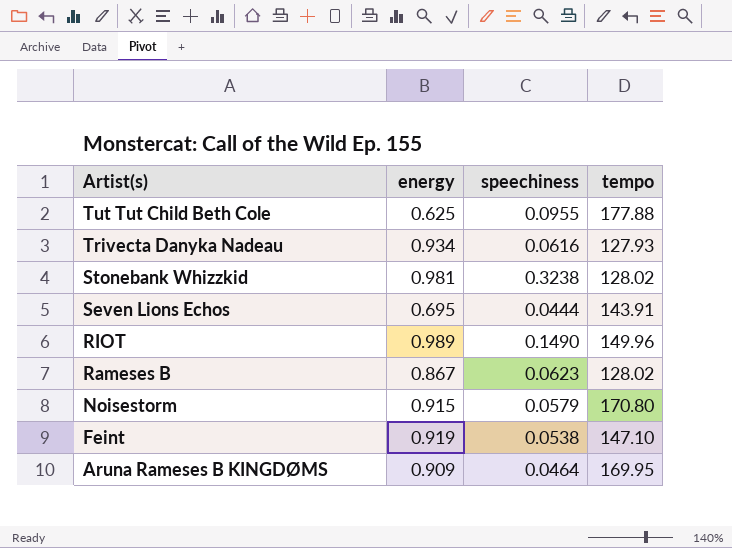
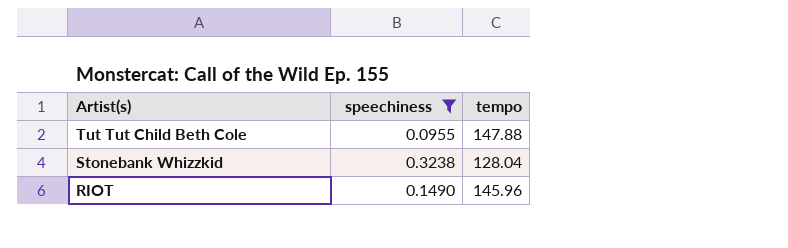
filter: none -> speechiness >= 0.0955
column energy | position: 2 -> none
Tut Tut Child Beth Cole | tempo: 177.88 -> 147.88
Stonebank Whizzkid | tempo: 128.02 -> 128.04
RIOT | tempo: 149.96 -> 145.96

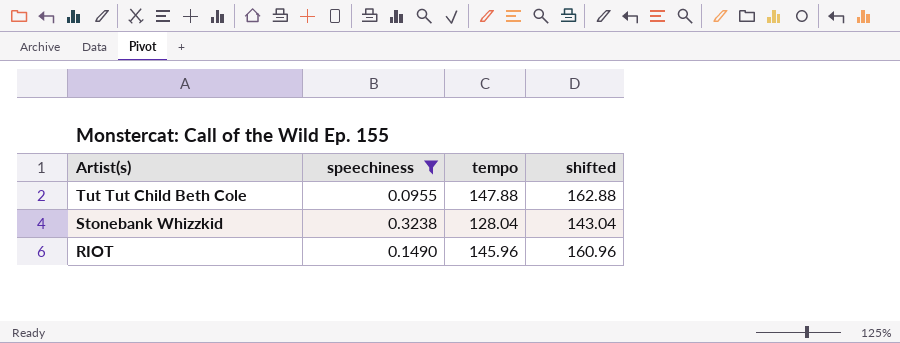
column shifted | formula: none -> [tempo] + 15

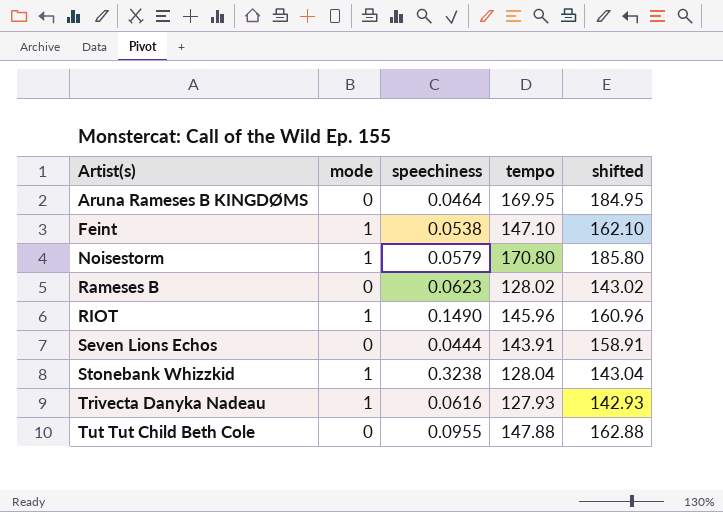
filter: speechiness >= 0.0955 -> none
row order: Artist(s) descending -> Artist(s) ascending
column mode | position: none -> 2

